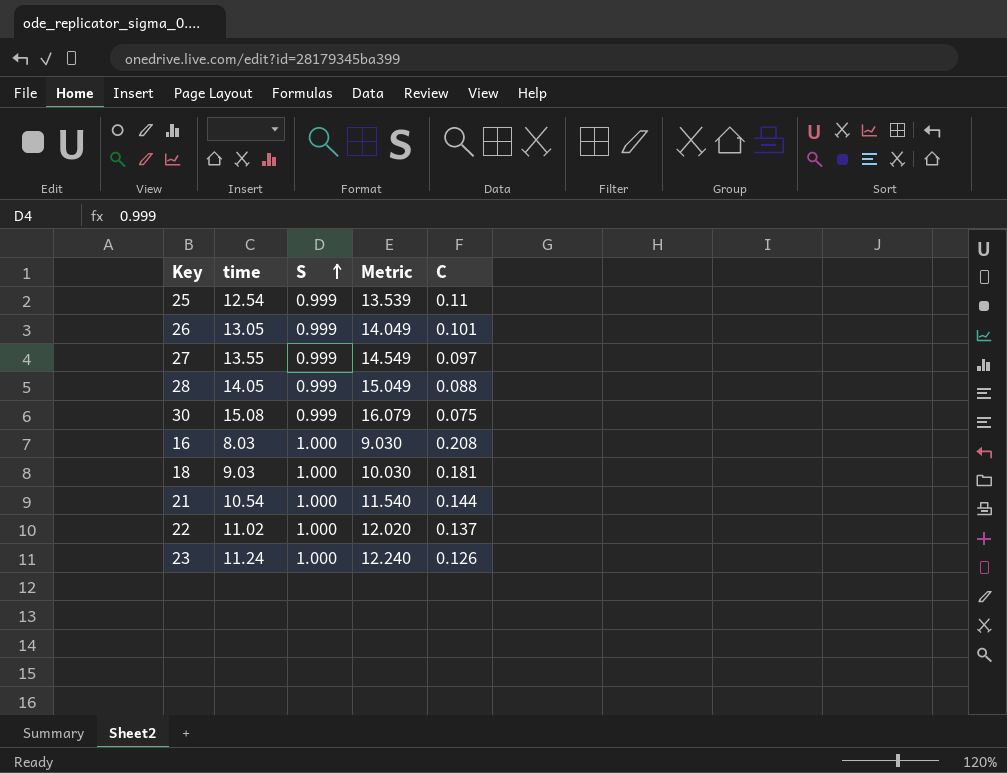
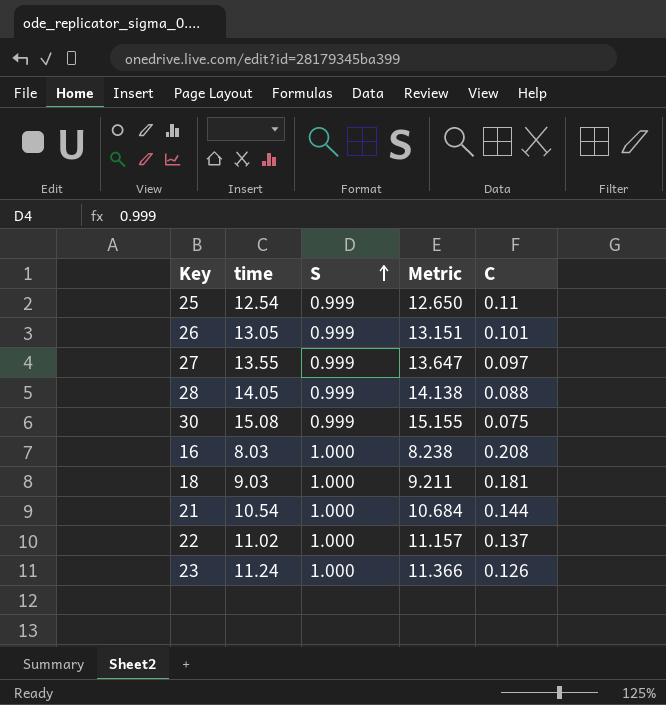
column Metric | formula: [time] + [S] -> [time] + [C]

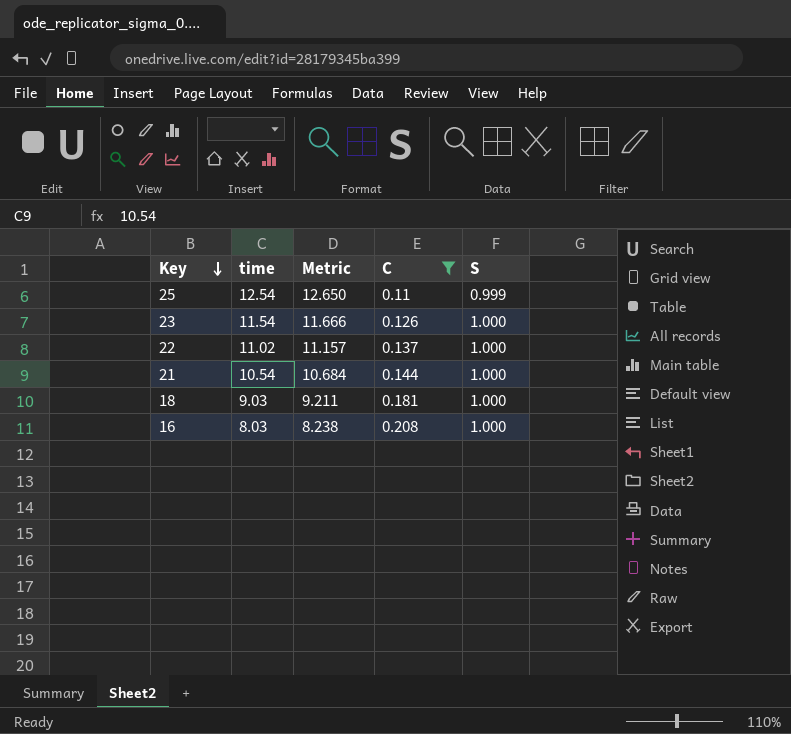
filter: none -> C >= 0.11
row order: S ascending -> Key descending
column S | position: 3 -> 5
23 | time: 11.24 -> 11.54
23 | Metric: 11.366 -> 11.666

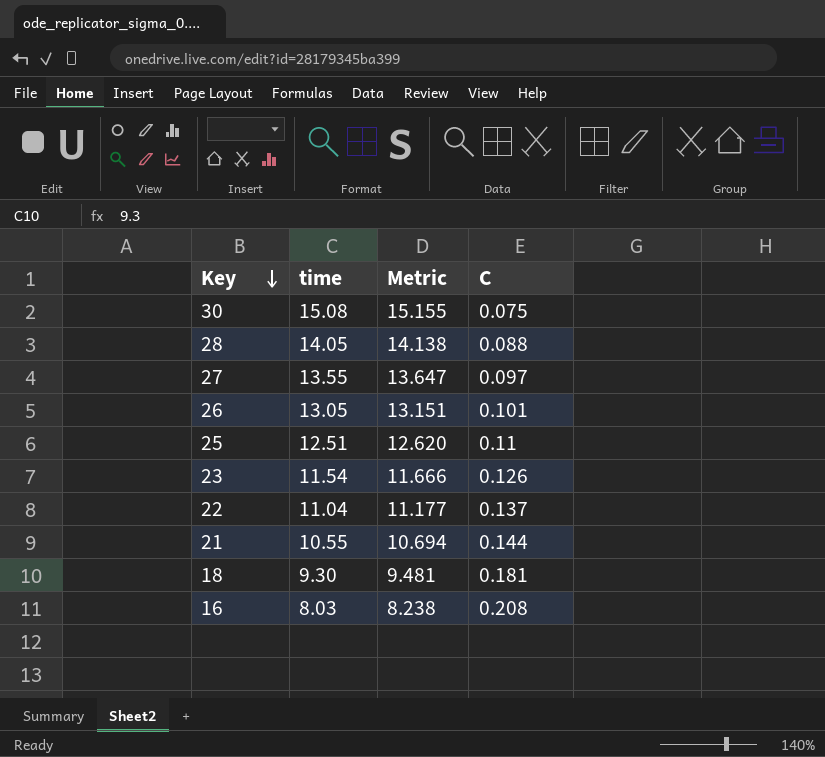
filter: C >= 0.11 -> none
column S | position: 5 -> none
25 | time: 12.54 -> 12.51
25 | Metric: 12.650 -> 12.620
22 | time: 11.02 -> 11.04
22 | Metric: 11.157 -> 11.177
21 | time: 10.54 -> 10.55
21 | Metric: 10.684 -> 10.694
18 | time: 9.03 -> 9.30
18 | Metric: 9.211 -> 9.481

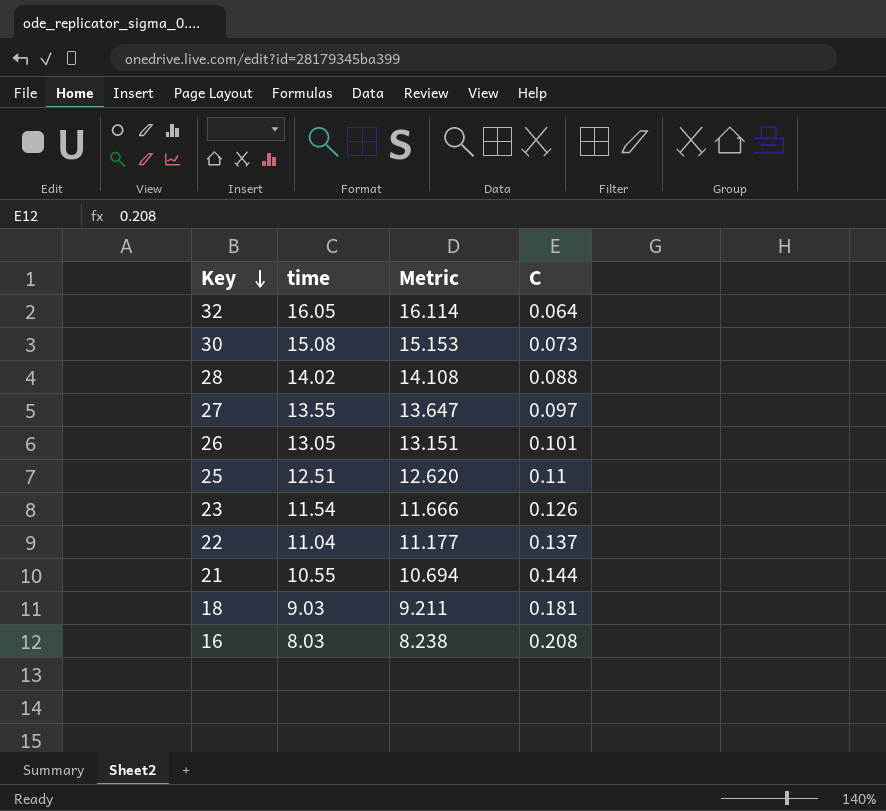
row 32: none -> 16.05 | 16.114 | 0.064
30 | Metric: 15.155 -> 15.153
30 | C: 0.075 -> 0.073
28 | time: 14.05 -> 14.02
28 | Metric: 14.138 -> 14.108
18 | time: 9.30 -> 9.03
18 | Metric: 9.481 -> 9.211

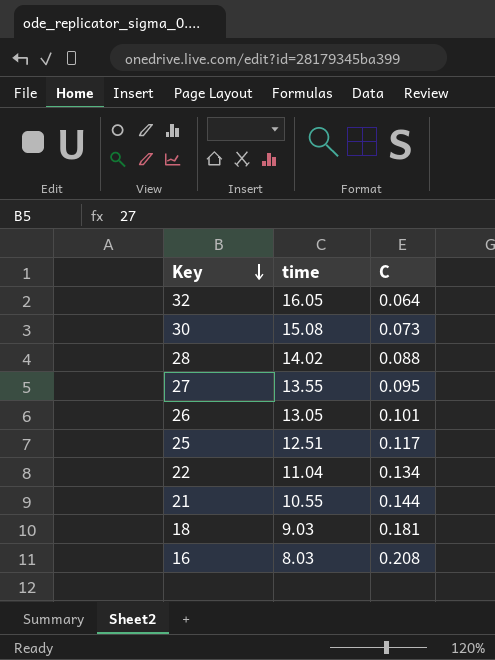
column Metric | formula: [time] + [C] -> none
row 23: 11.54 | 11.666 | 0.126 -> none
27 | C: 0.097 -> 0.095
25 | C: 0.11 -> 0.117
22 | C: 0.137 -> 0.134

